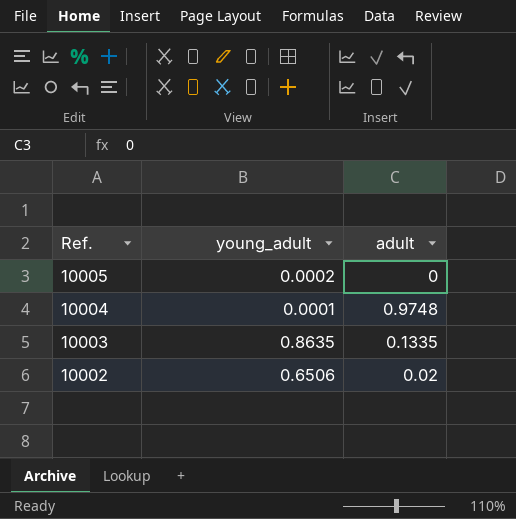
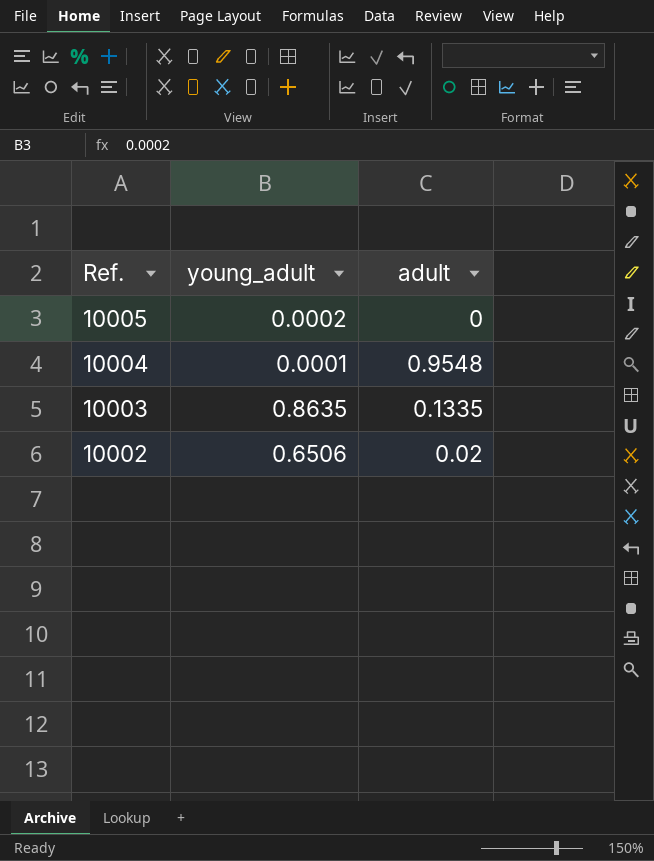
10004 | adult: 0.9748 -> 0.9548

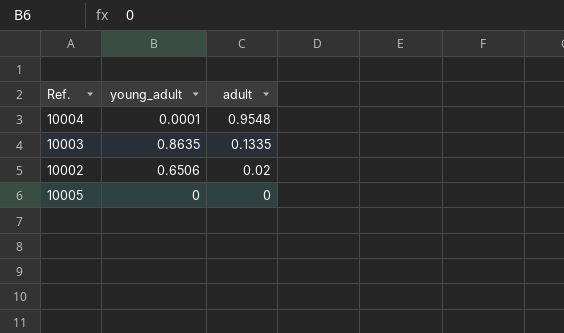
row order: Ref. descending -> adult descending
10005 | young_adult: 0.0002 -> 0

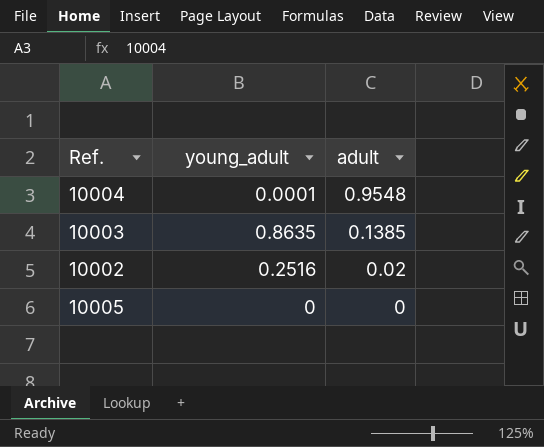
10003 | adult: 0.1335 -> 0.1385
10002 | young_adult: 0.6506 -> 0.2516

